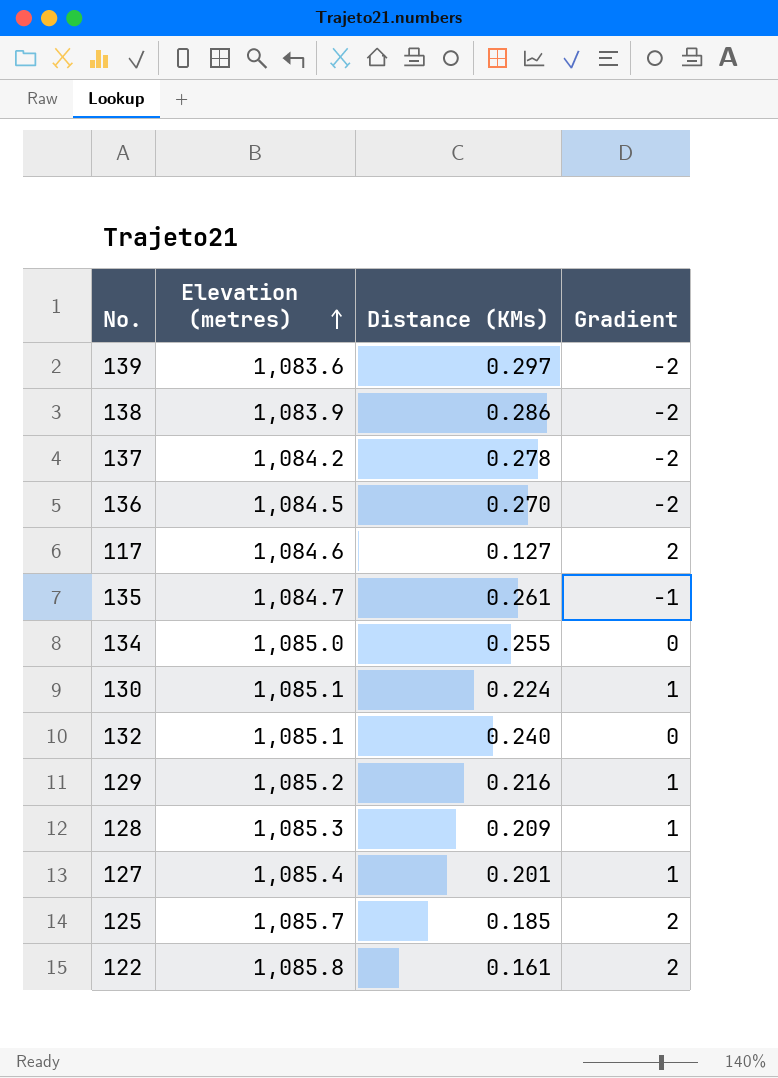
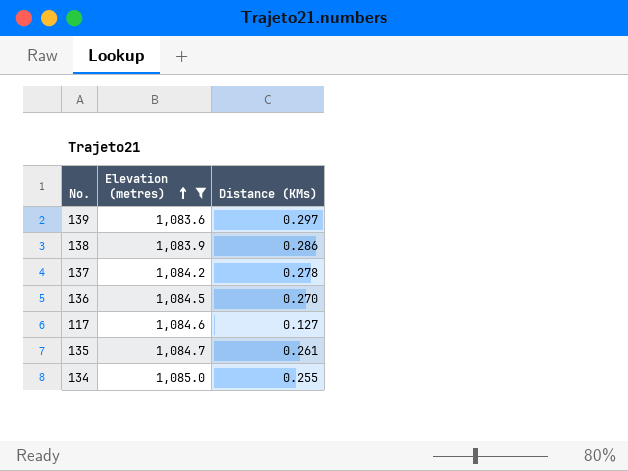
filter: none -> Elevation (metres) <= 1,085.0
column Gradient | position: 4 -> none

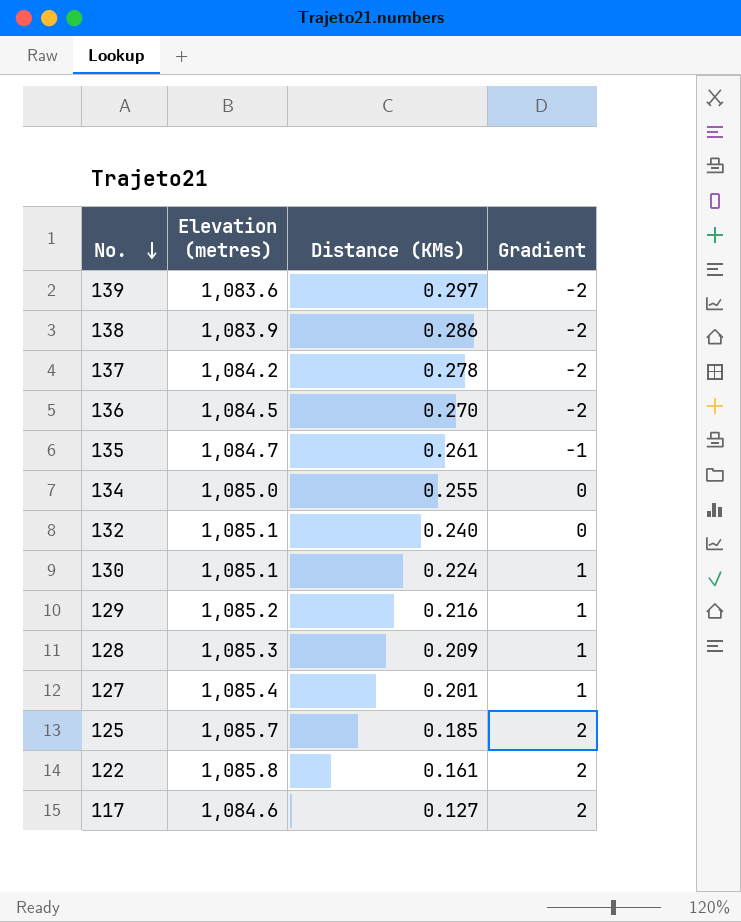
filter: Elevation (metres) <= 1,085.0 -> none
row order: Elevation (metres) ascending -> No. descending
column Gradient | position: none -> 4

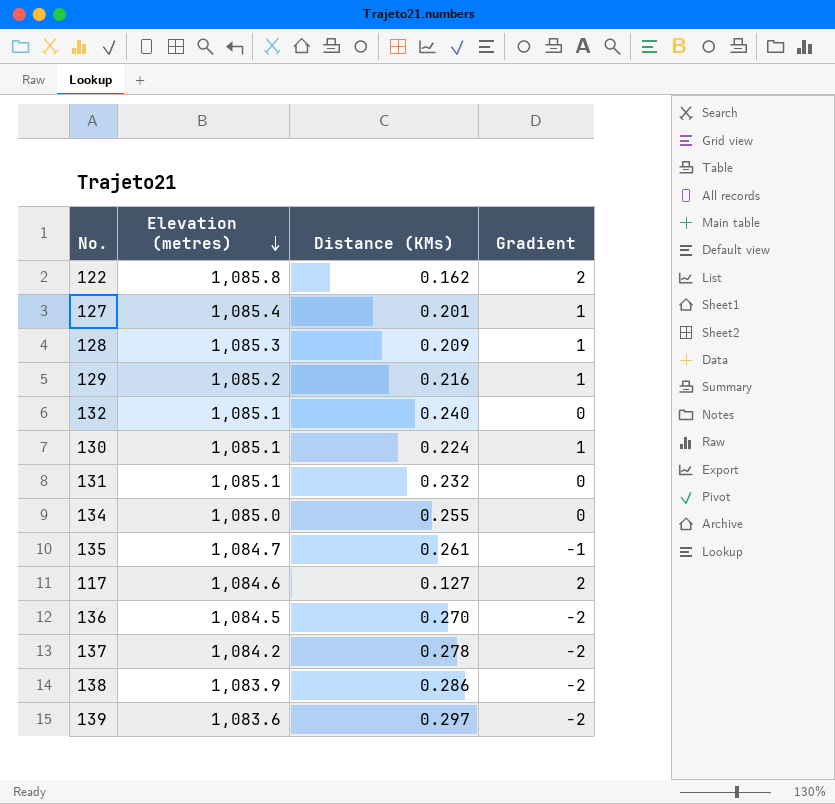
row order: No. descending -> Elevation (metres) descending
row 125: 1,085.7 | 0.185 | 2 -> none
122 | Distance (KMs): 0.161 -> 0.162
row 131: none -> 1,085.1 | 0.232 | 0

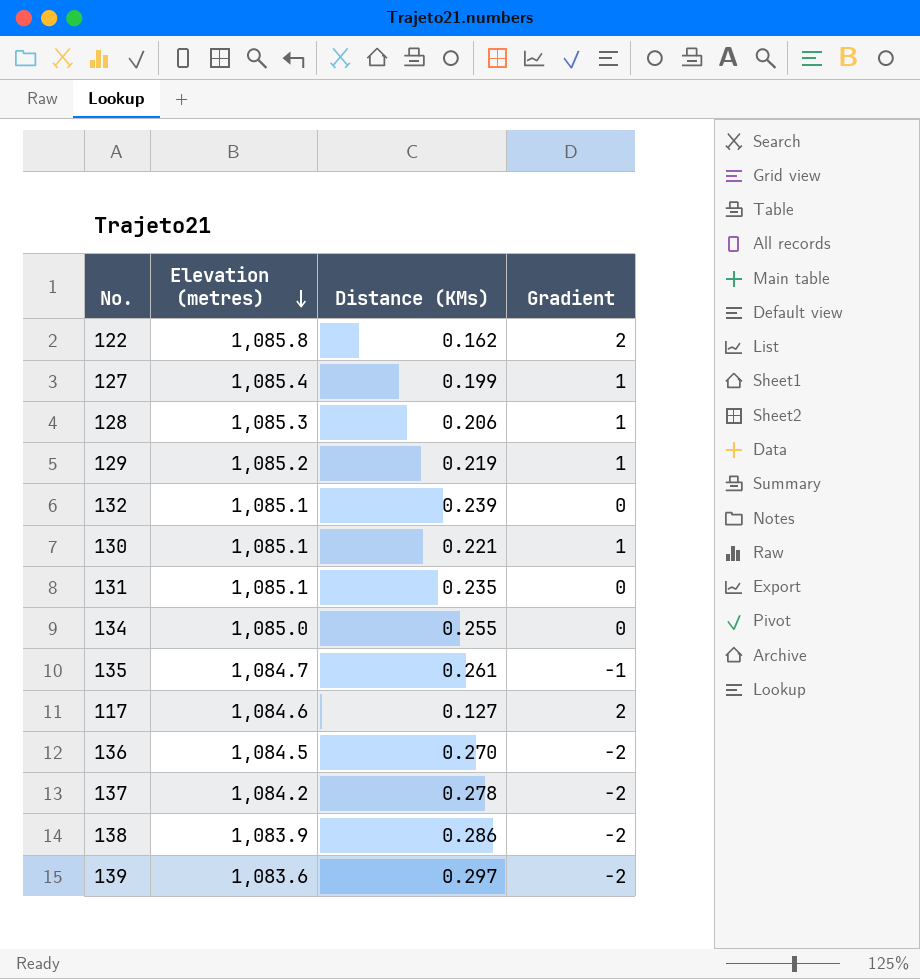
127 | Distance (KMs): 0.201 -> 0.199
128 | Distance (KMs): 0.209 -> 0.206
129 | Distance (KMs): 0.216 -> 0.219
132 | Distance (KMs): 0.240 -> 0.239
130 | Distance (KMs): 0.224 -> 0.221
131 | Distance (KMs): 0.232 -> 0.235

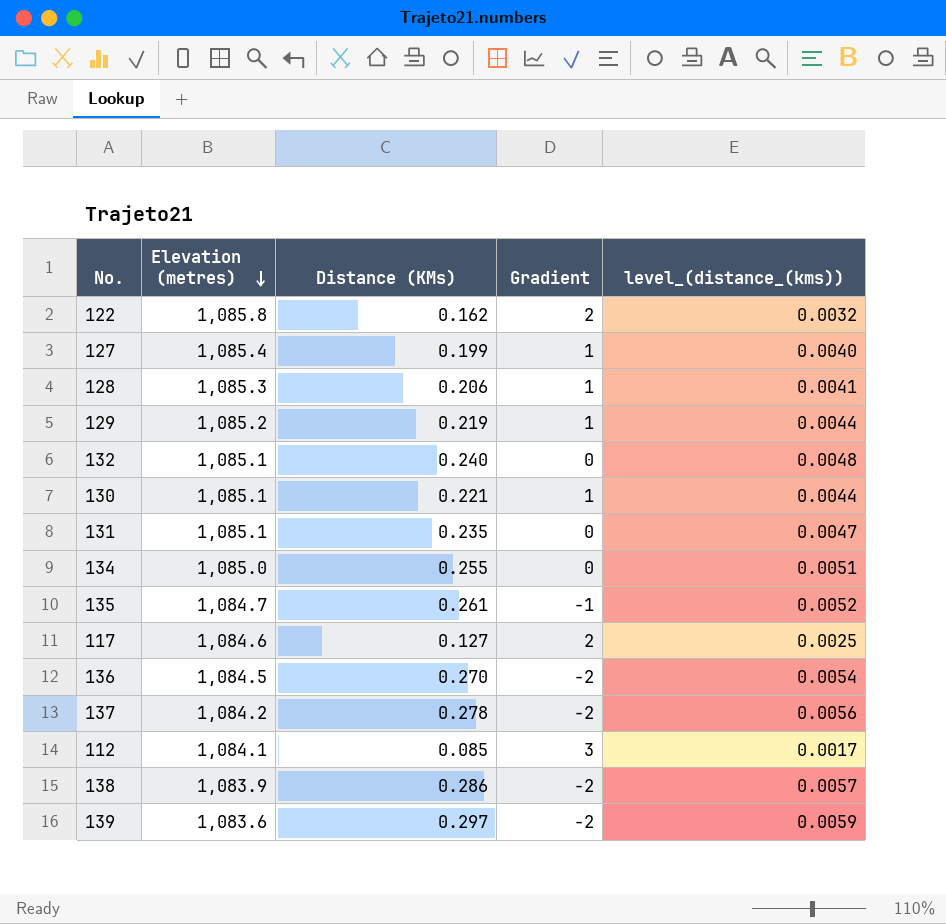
column level_(distance_(kms)) | formula: none -> [Distance (KMs)] * 0.02
132 | Distance (KMs): 0.239 -> 0.240
row 112: none -> 1,084.1 | 0.085 | 3 | 0.0017

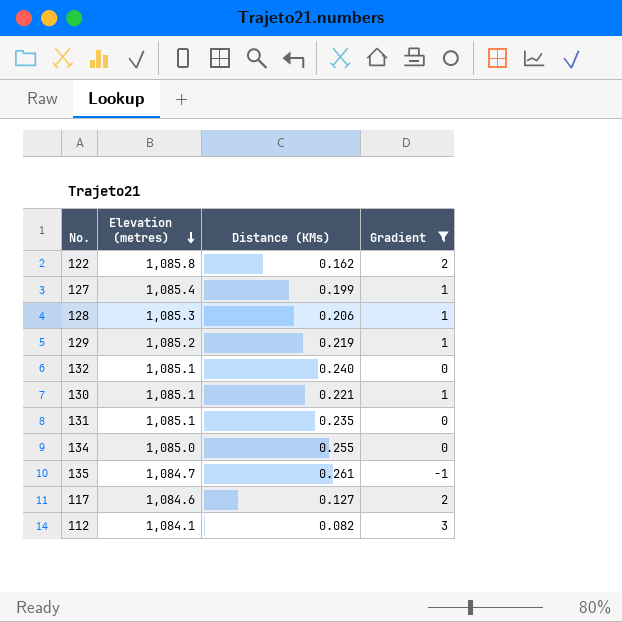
filter: none -> Gradient != -2
column level_(distance_(kms)) | formula: [Distance (KMs)] * 0.02 -> none
112 | Distance (KMs): 0.085 -> 0.082

